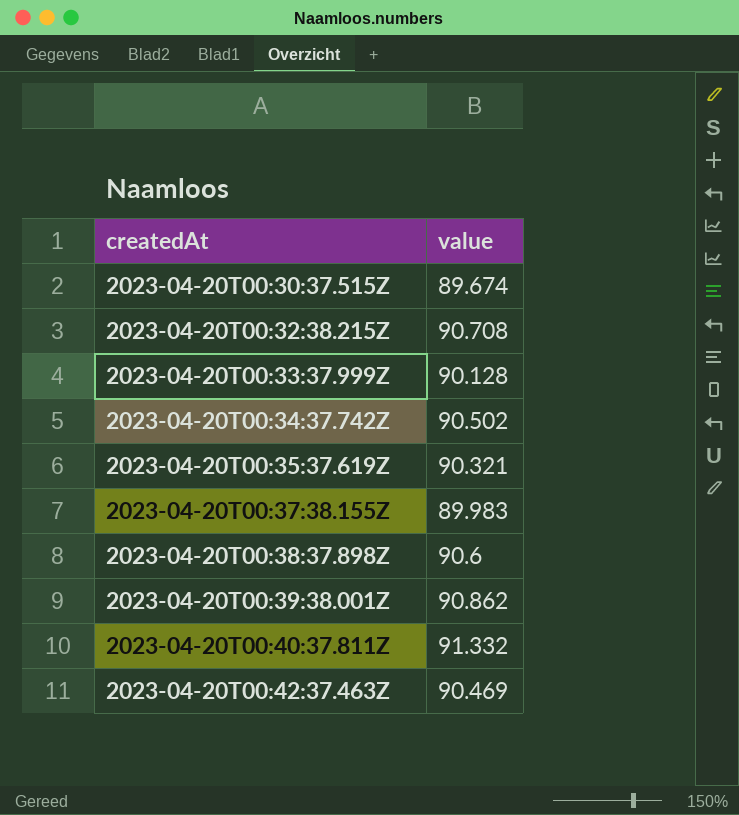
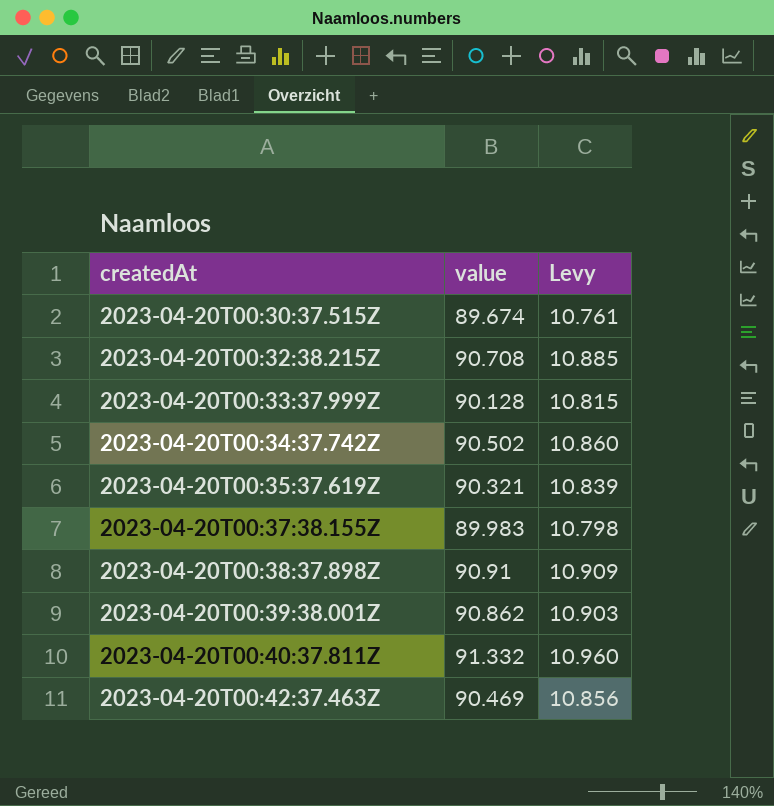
column Levy | formula: none -> [value] * 0.12
2023-04-20T00:38:37.898Z | value: 90.6 -> 90.91

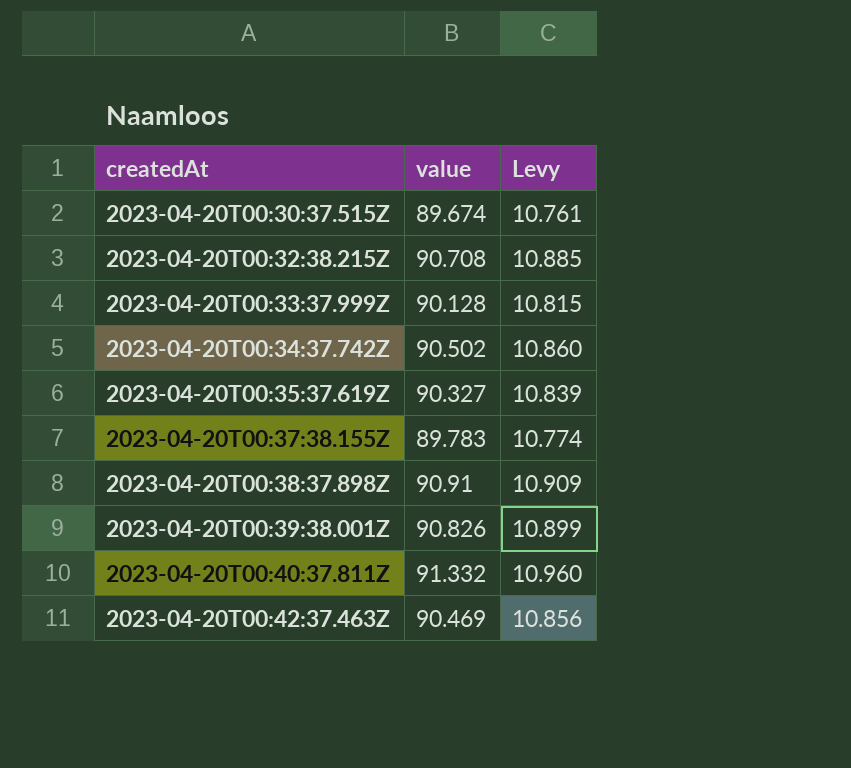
2023-04-20T00:35:37.619Z | value: 90.321 -> 90.327
2023-04-20T00:37:38.155Z | value: 89.983 -> 89.783
2023-04-20T00:37:38.155Z | Levy: 10.798 -> 10.774
2023-04-20T00:39:38.001Z | value: 90.862 -> 90.826
2023-04-20T00:39:38.001Z | Levy: 10.903 -> 10.899

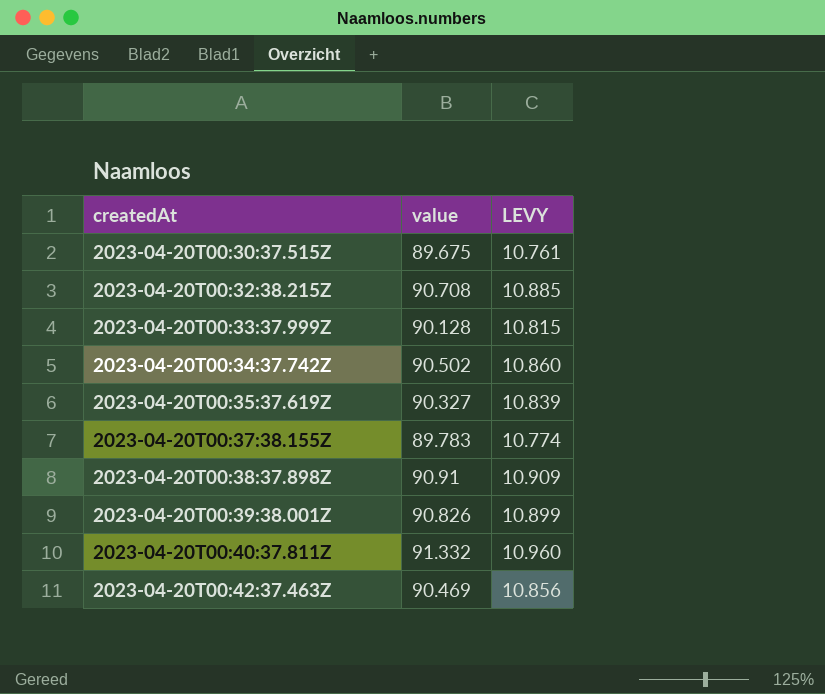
column name: Levy -> LEVY
2023-04-20T00:30:37.515Z | value: 89.674 -> 89.675

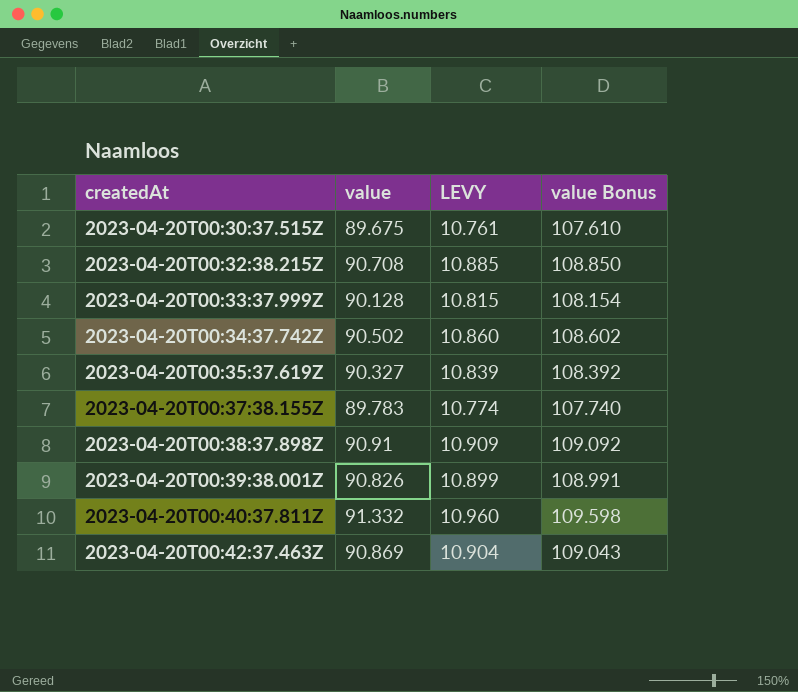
column value Bonus | formula: none -> [value] * 1.2
2023-04-20T00:42:37.463Z | value: 90.469 -> 90.869
2023-04-20T00:42:37.463Z | LEVY: 10.856 -> 10.904

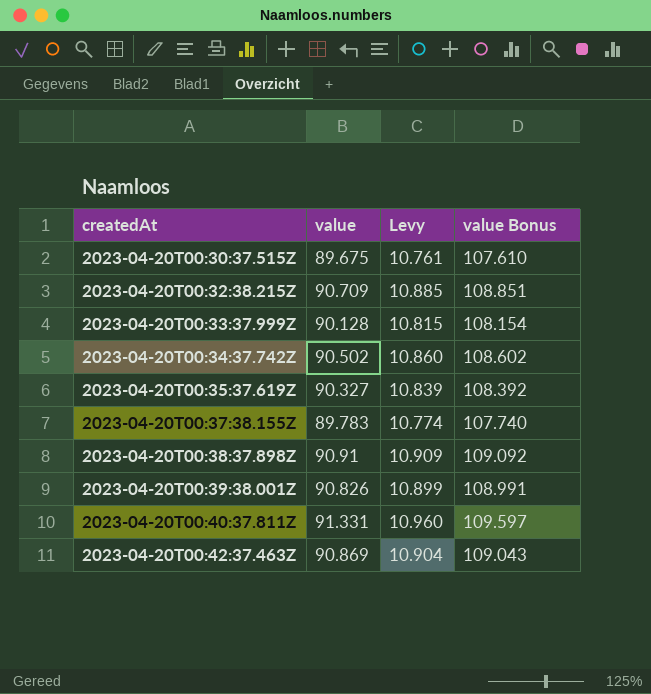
column name: LEVY -> Levy
2023-04-20T00:32:38.215Z | value: 90.708 -> 90.709
2023-04-20T00:32:38.215Z | value Bonus: 108.850 -> 108.851
2023-04-20T00:40:37.811Z | value: 91.332 -> 91.331
2023-04-20T00:40:37.811Z | value Bonus: 109.598 -> 109.597

